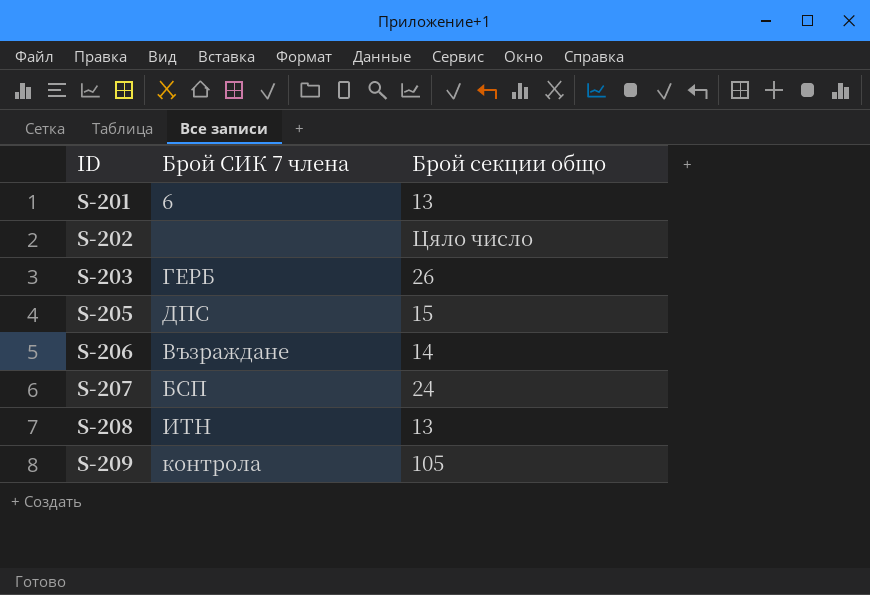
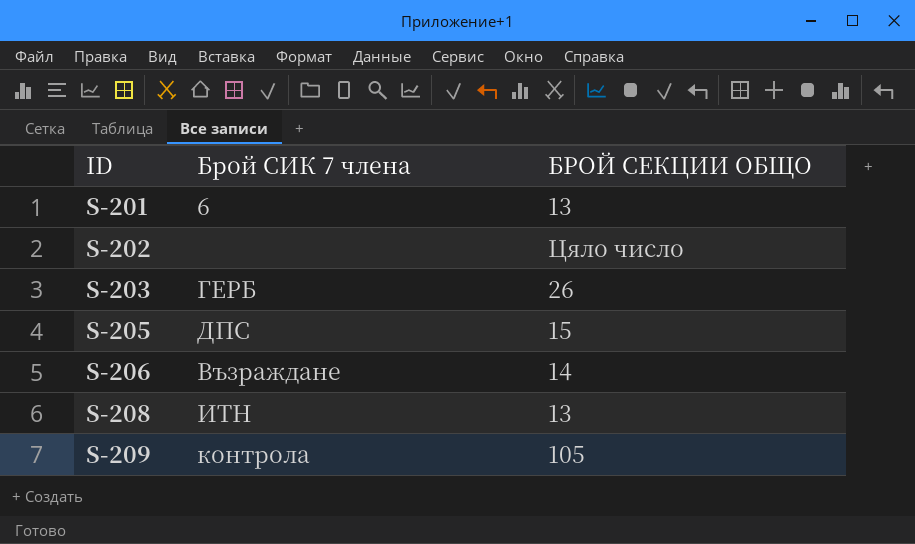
column name: Брой секции общо -> БРОЙ СЕКЦИИ ОБЩО
row S-207: БСП | 24 -> none

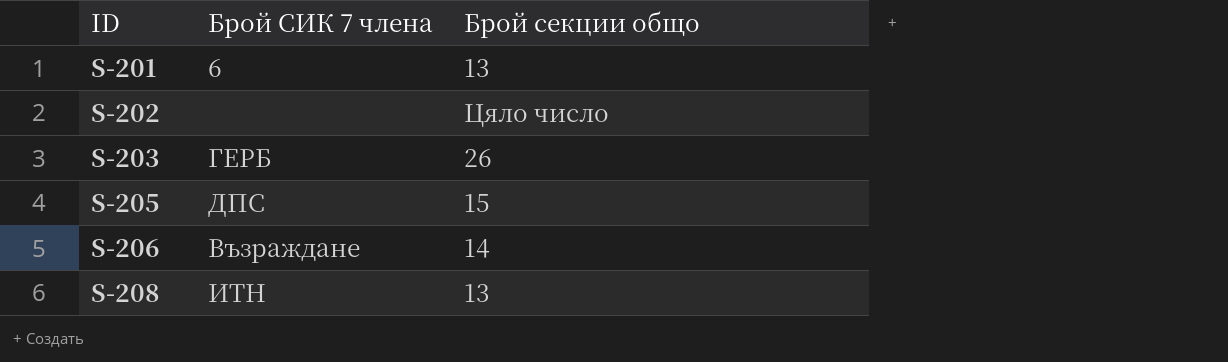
column name: БРОЙ СЕКЦИИ ОБЩО -> Брой секции общо
row S-209: контрола | 105 -> none

